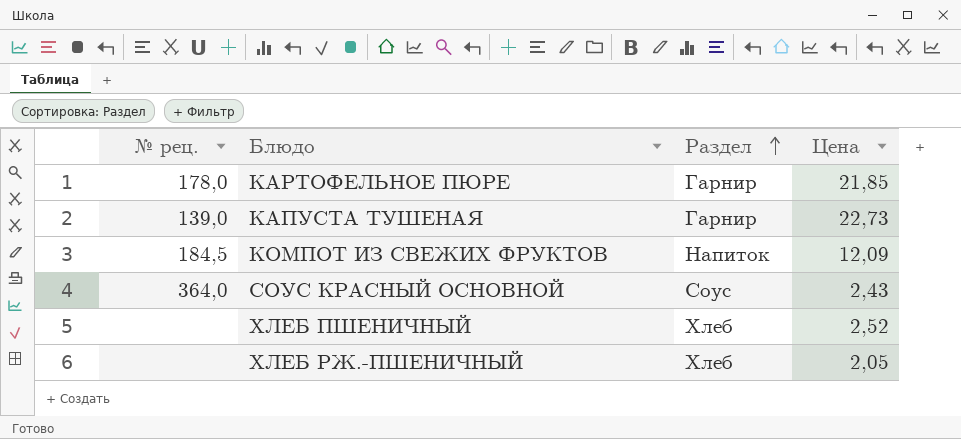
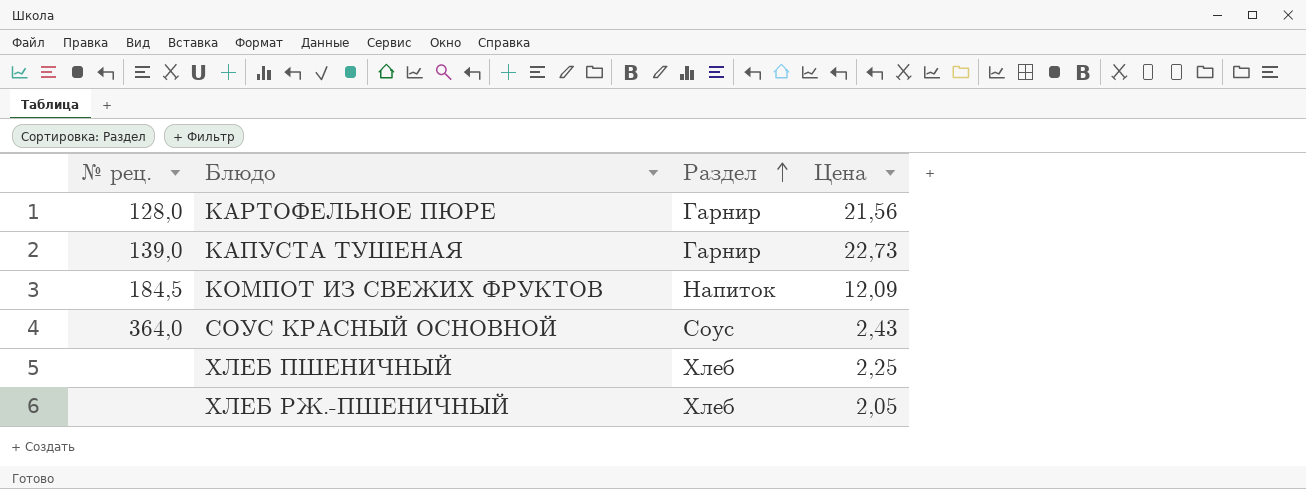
КАРТОФЕЛЬНОЕ ПЮРЕ | № рец.: 178,0 -> 128,0
КАРТОФЕЛЬНОЕ ПЮРЕ | Цена: 21,85 -> 21,56
ХЛЕБ ПШЕНИЧНЫЙ | Цена: 2,52 -> 2,25

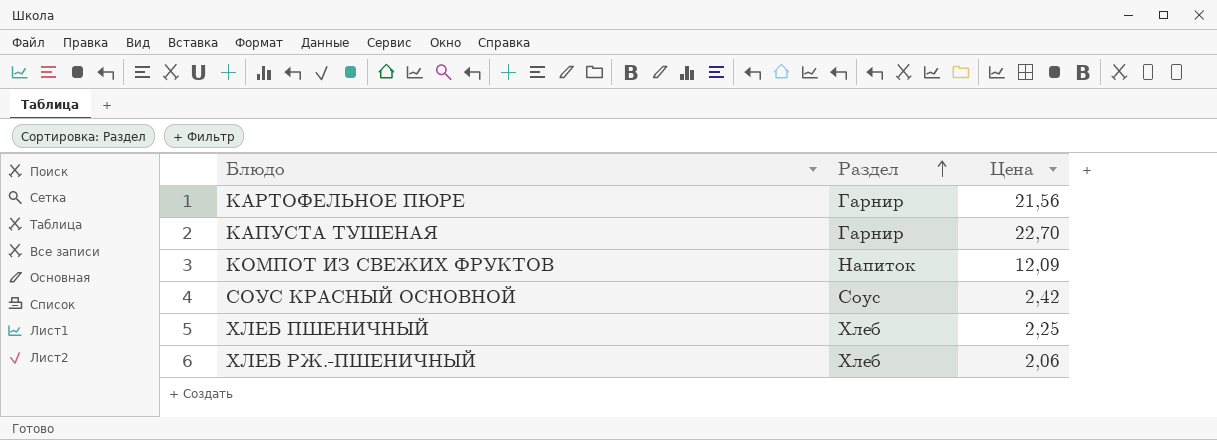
column № рец. | position: 1 -> none
КАПУСТА ТУШЕНАЯ | Цена: 22,73 -> 22,70
СОУС КРАСНЫЙ ОСНОВНОЙ | Цена: 2,43 -> 2,42
ХЛЕБ РЖ.-ПШЕНИЧНЫЙ | Цена: 2,05 -> 2,06

